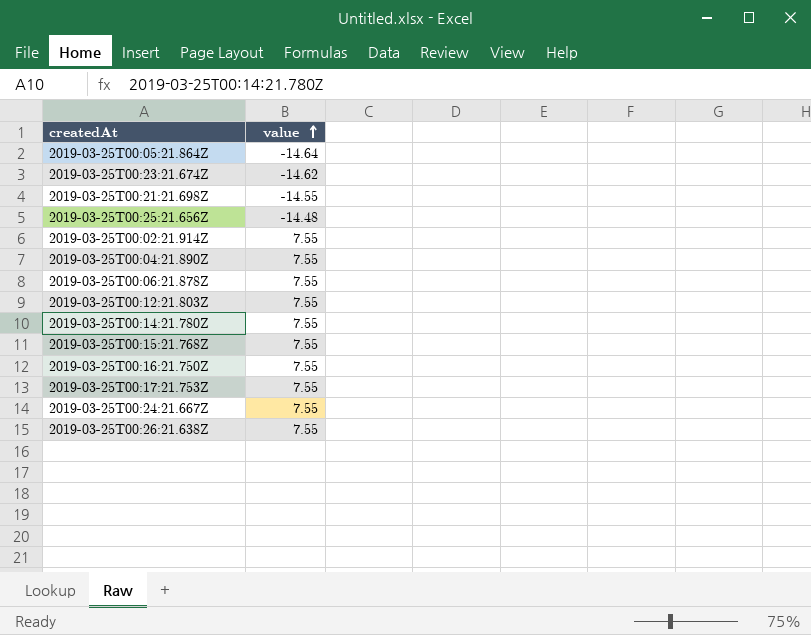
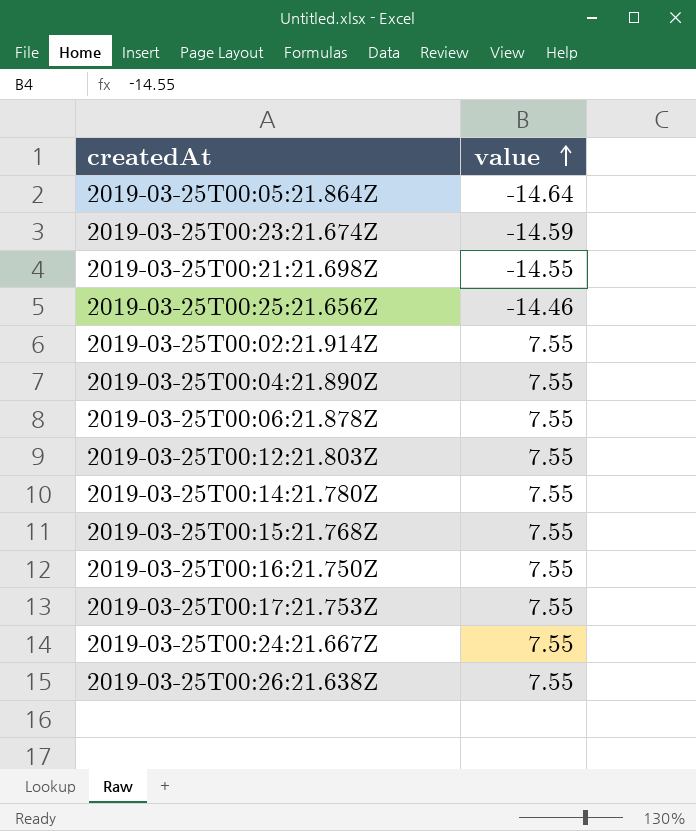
2019-03-25T00:23:21.674Z | value: -14.62 -> -14.59
2019-03-25T00:25:21.656Z | value: -14.48 -> -14.46

